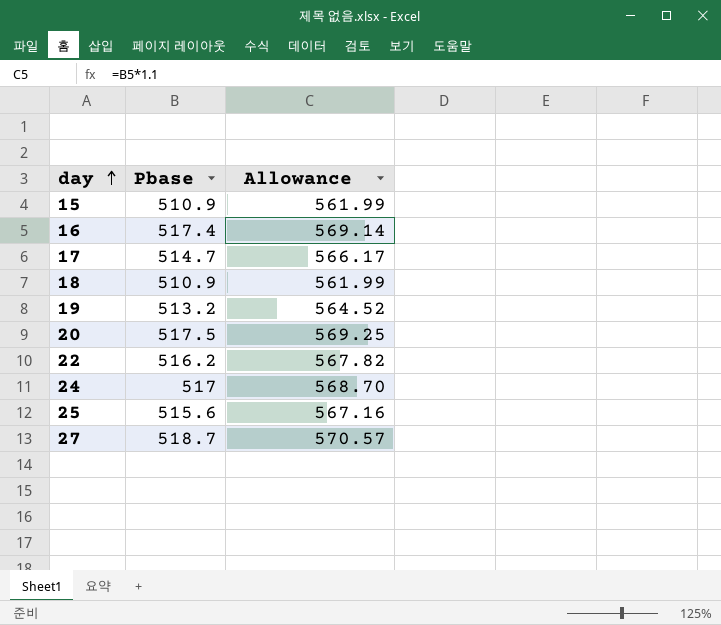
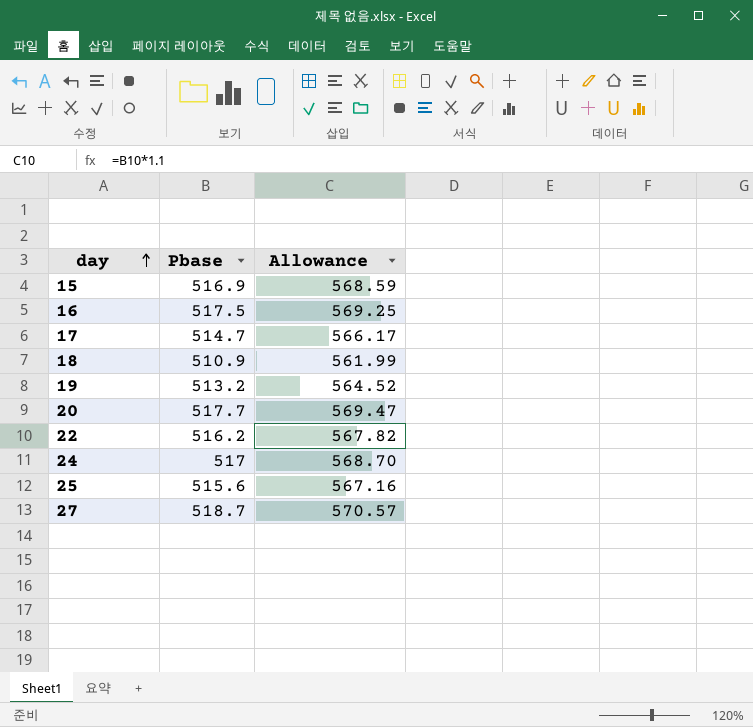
15 | Pbase: 510.9 -> 516.9
15 | Allowance: 561.99 -> 568.59
16 | Pbase: 517.4 -> 517.5
16 | Allowance: 569.14 -> 569.25
20 | Pbase: 517.5 -> 517.7
20 | Allowance: 569.25 -> 569.47

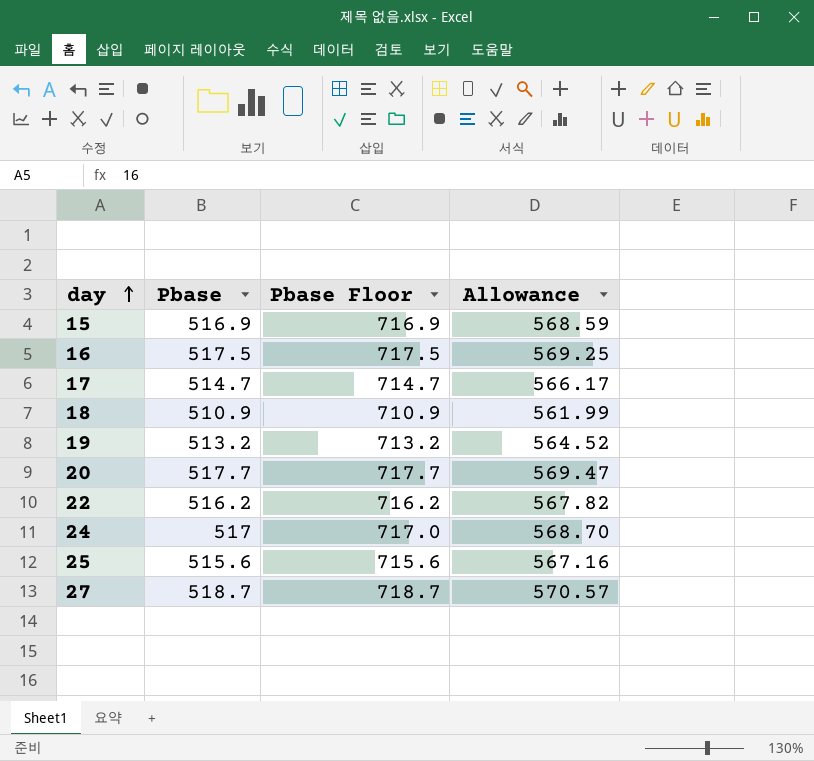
column Pbase Floor | formula: none -> [Pbase] + 200

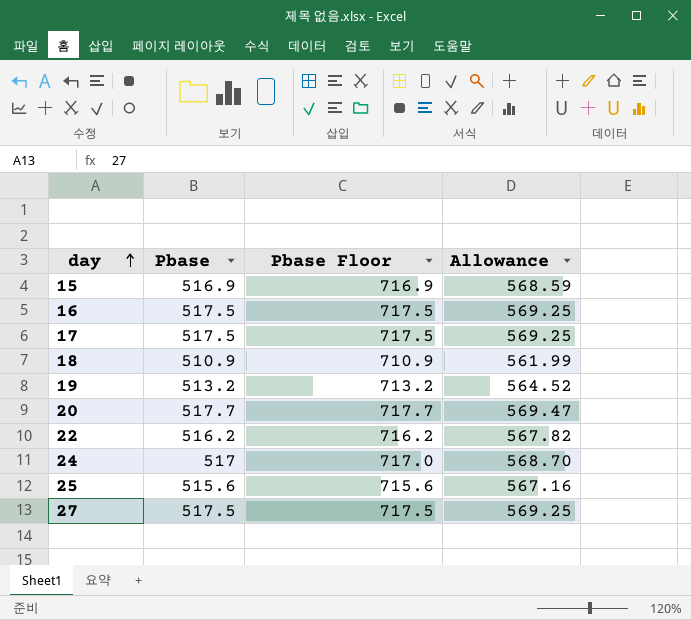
17 | Pbase: 514.7 -> 517.5
17 | Pbase Floor: 714.7 -> 717.5
17 | Allowance: 566.17 -> 569.25
27 | Pbase: 518.7 -> 517.5
27 | Pbase Floor: 718.7 -> 717.5
27 | Allowance: 570.57 -> 569.25

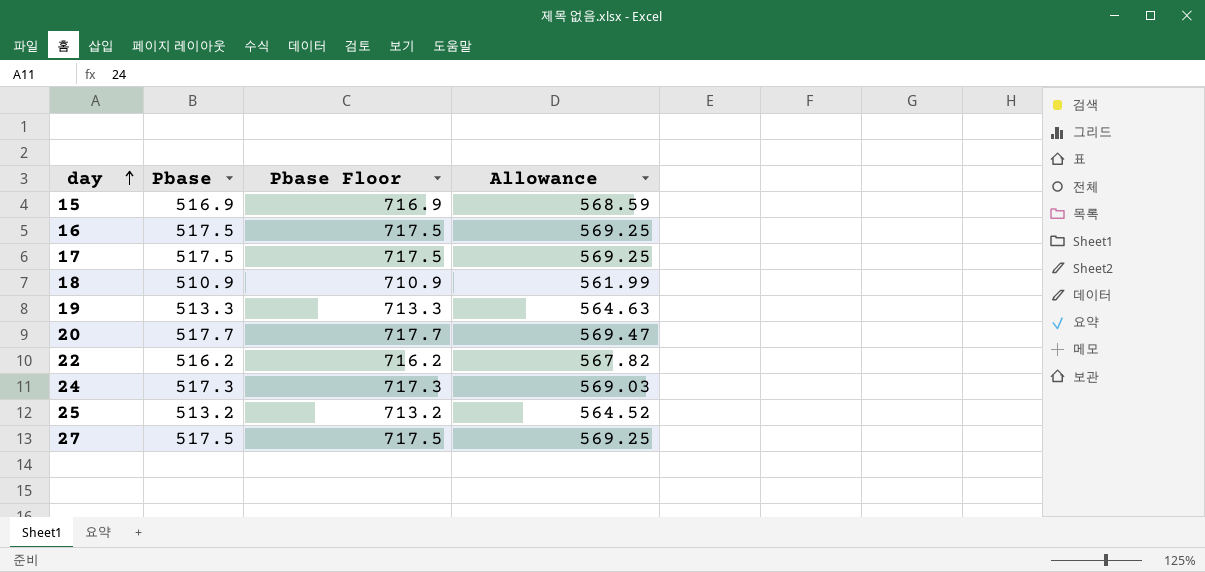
19 | Pbase: 513.2 -> 513.3
19 | Pbase Floor: 713.2 -> 713.3
19 | Allowance: 564.52 -> 564.63
24 | Pbase: 517 -> 517.3
24 | Pbase Floor: 717.0 -> 717.3
24 | Allowance: 568.70 -> 569.03
25 | Pbase: 515.6 -> 513.2
25 | Pbase Floor: 715.6 -> 713.2
25 | Allowance: 567.16 -> 564.52

